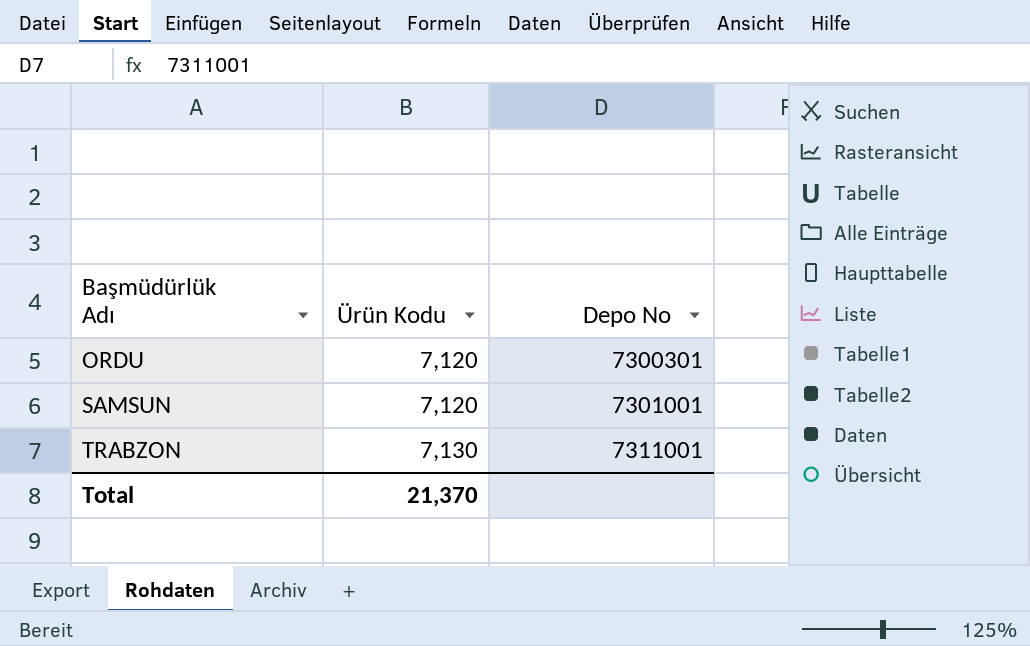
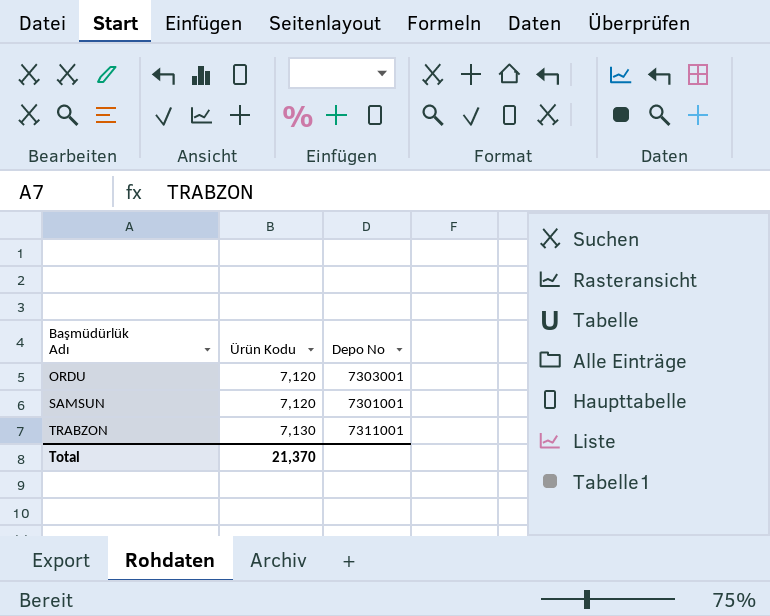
ORDU | Depo No: 7300301 -> 7303001

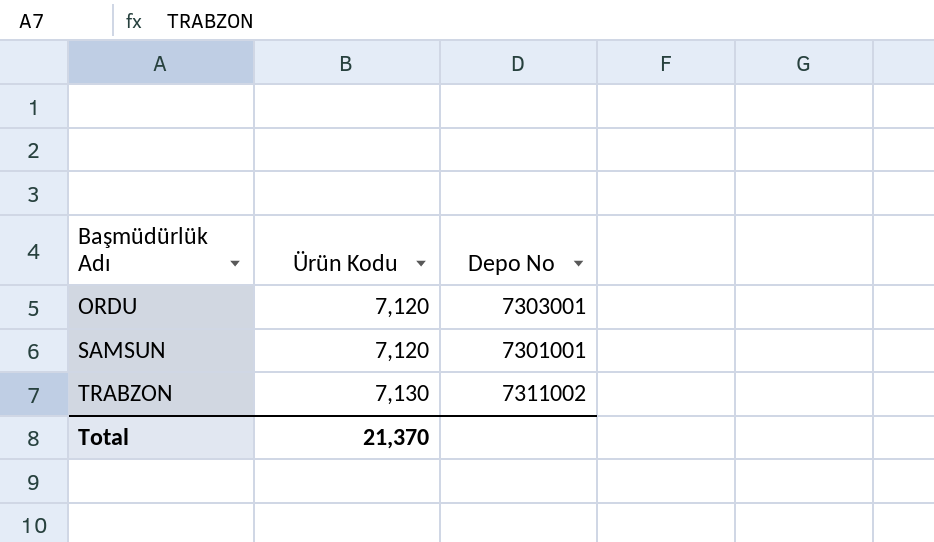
TRABZON | Depo No: 7311001 -> 7311002

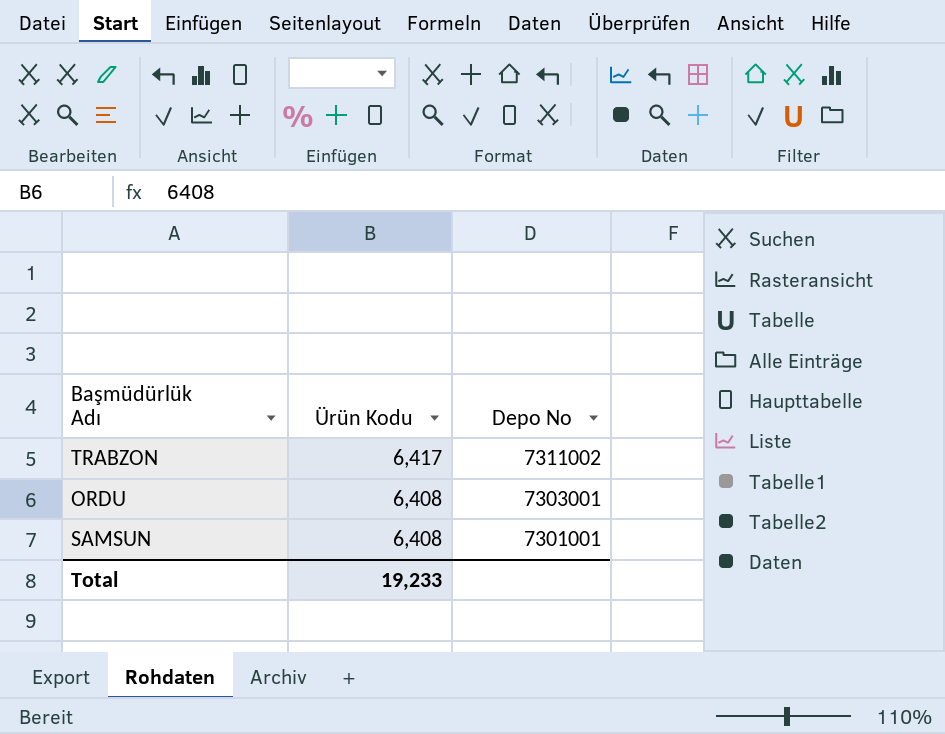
row order: Başmüdürlük Adı ascending -> Ürün Kodu descending
TRABZON | Ürün Kodu: 7,130 -> 6,417
ORDU | Ürün Kodu: 7,120 -> 6,408
SAMSUN | Ürün Kodu: 7,120 -> 6,408
Total | Ürün Kodu: 21,370 -> 19,233

